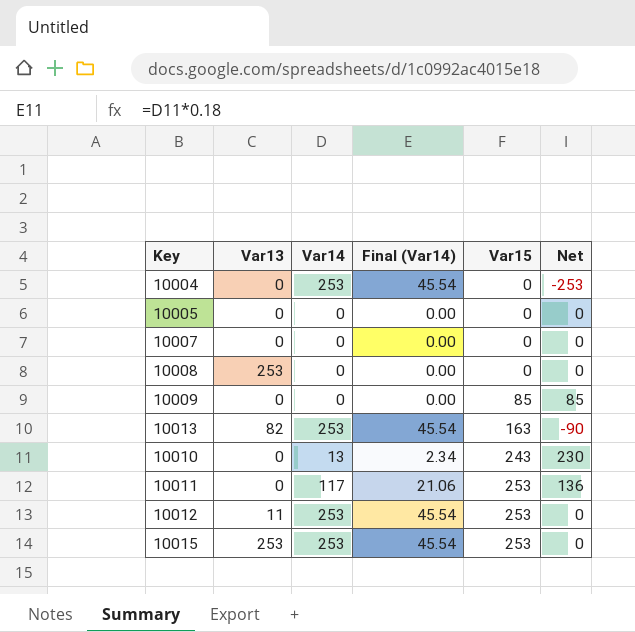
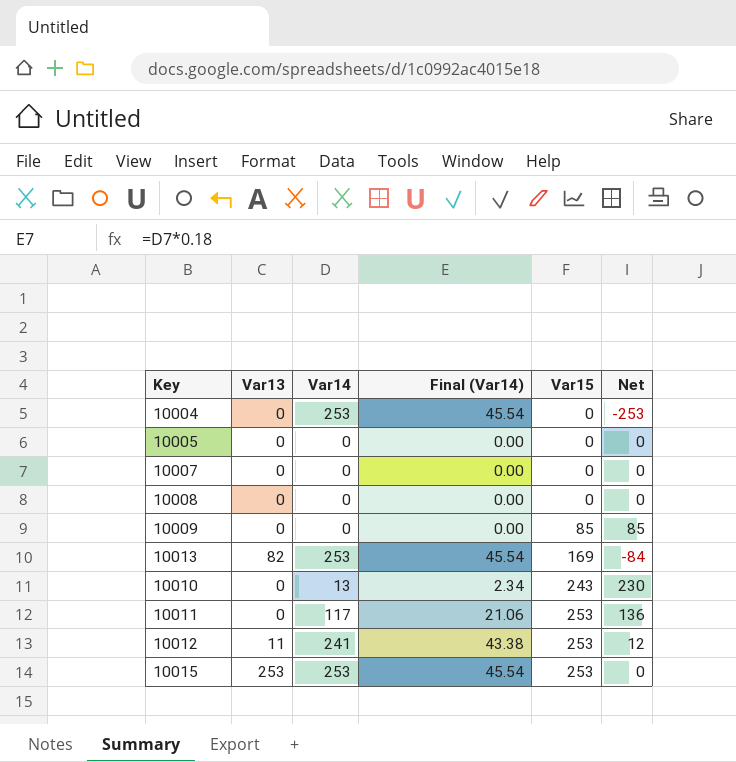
10008 | Var13: 253 -> 0
10013 | Var15: 163 -> 169
10013 | Net: -90 -> -84
10012 | Var14: 253 -> 241
10012 | Final (Var14): 45.54 -> 43.38
10012 | Net: 0 -> 12

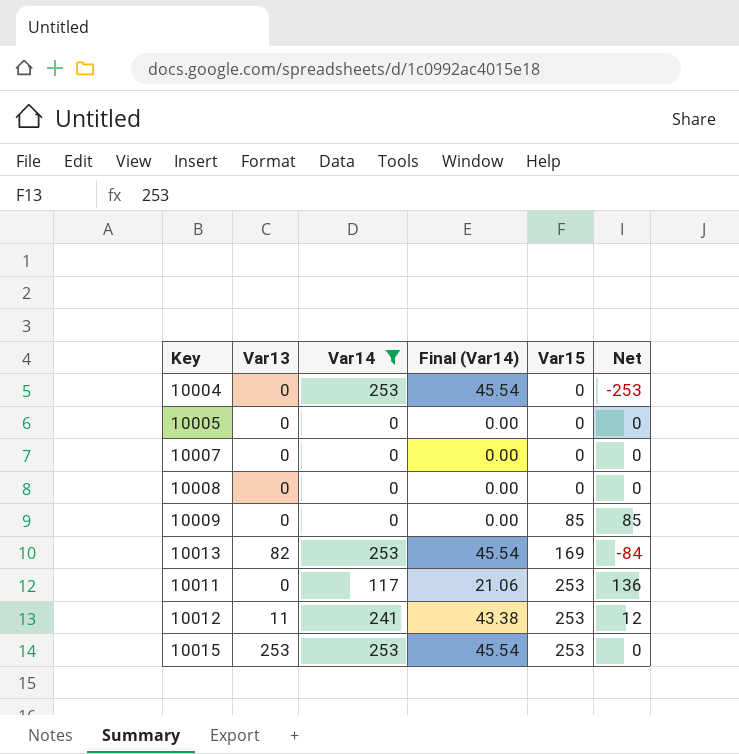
filter: none -> Var14 != 13

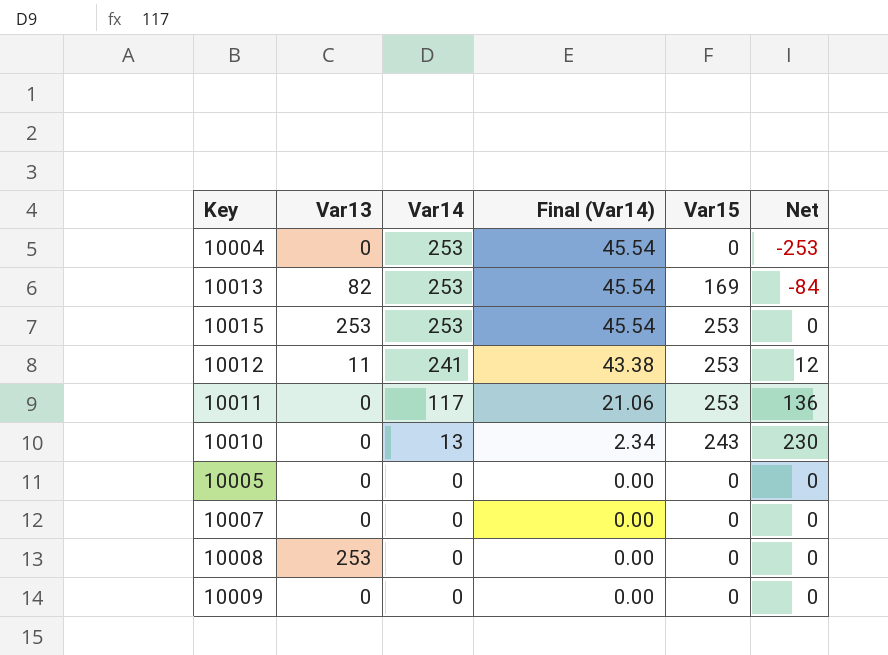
filter: Var14 != 13 -> none
row order: Var15 ascending -> Var14 descending
10008 | Var13: 0 -> 253
10009 | Var15: 85 -> 0
10009 | Net: 85 -> 0

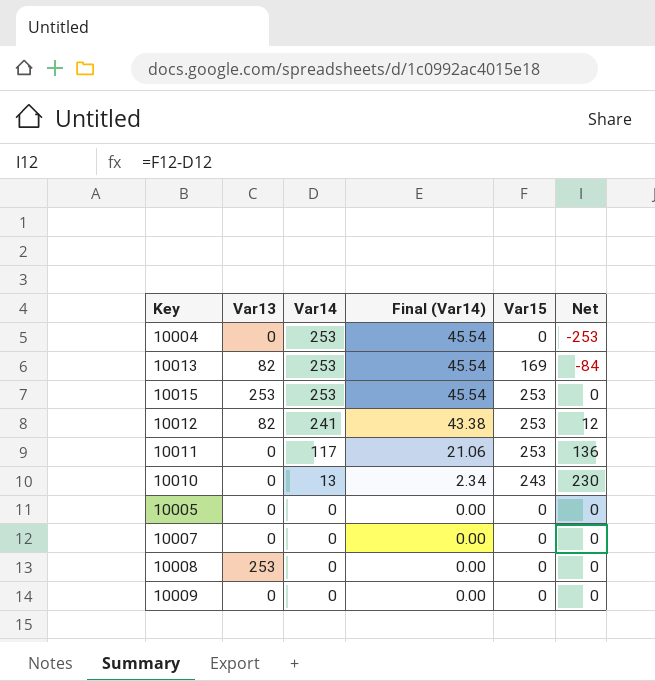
10012 | Var13: 11 -> 82

